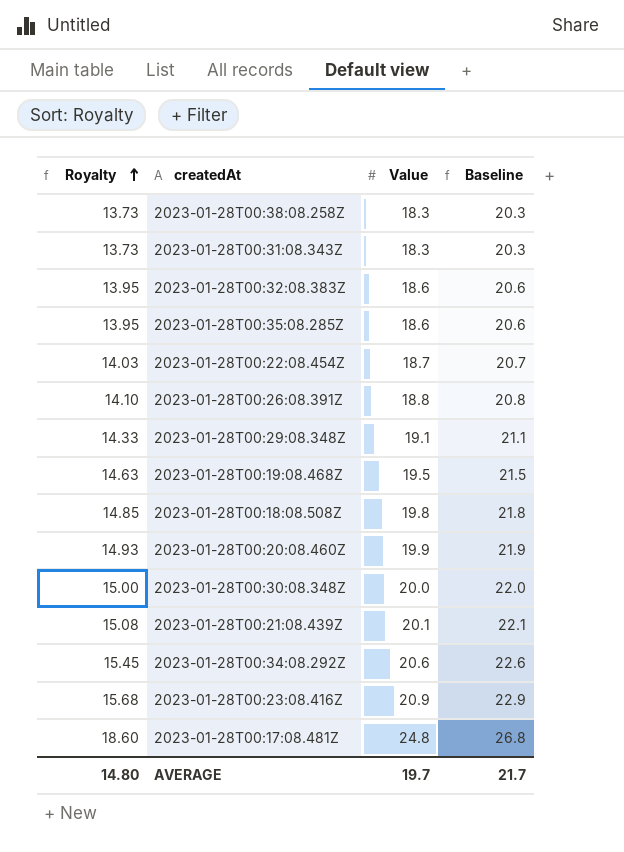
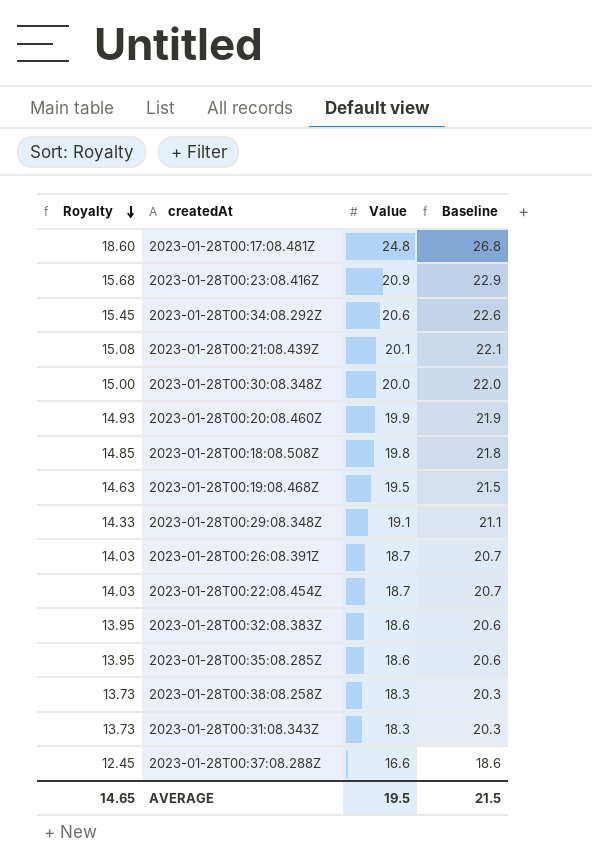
row order: Royalty ascending -> Royalty descending
2023-01-28T00:26:08.391Z | Royalty: 14.10 -> 14.03
2023-01-28T00:26:08.391Z | Value: 18.8 -> 18.7
2023-01-28T00:26:08.391Z | Baseline: 20.8 -> 20.7
row 2023-01-28T00:37:08.288Z: none -> 12.45 | 16.6 | 18.6
AVERAGE | Royalty: 14.80 -> 14.65
AVERAGE | Value: 19.7 -> 19.5
AVERAGE | Baseline: 21.7 -> 21.5

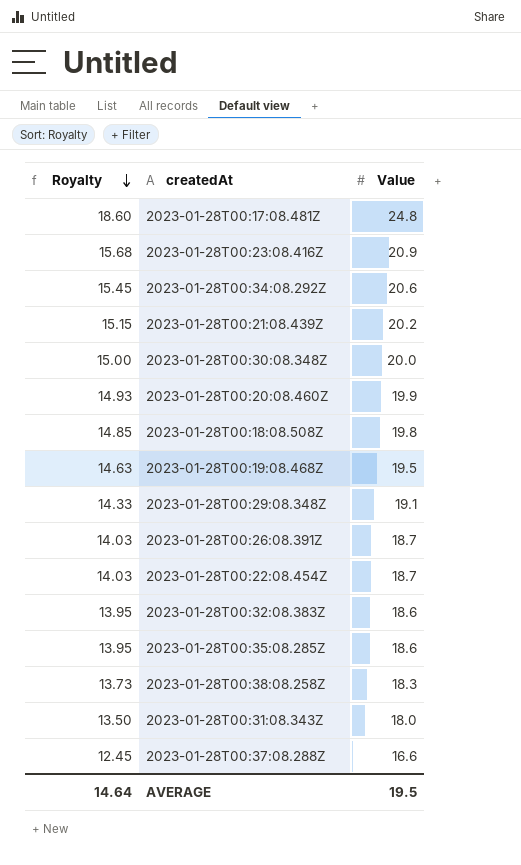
column Baseline | formula: [Value] + 2 -> none
2023-01-28T00:21:08.439Z | Royalty: 15.08 -> 15.15
2023-01-28T00:21:08.439Z | Value: 20.1 -> 20.2
2023-01-28T00:31:08.343Z | Royalty: 13.73 -> 13.50
2023-01-28T00:31:08.343Z | Value: 18.3 -> 18.0
AVERAGE | Royalty: 14.65 -> 14.64

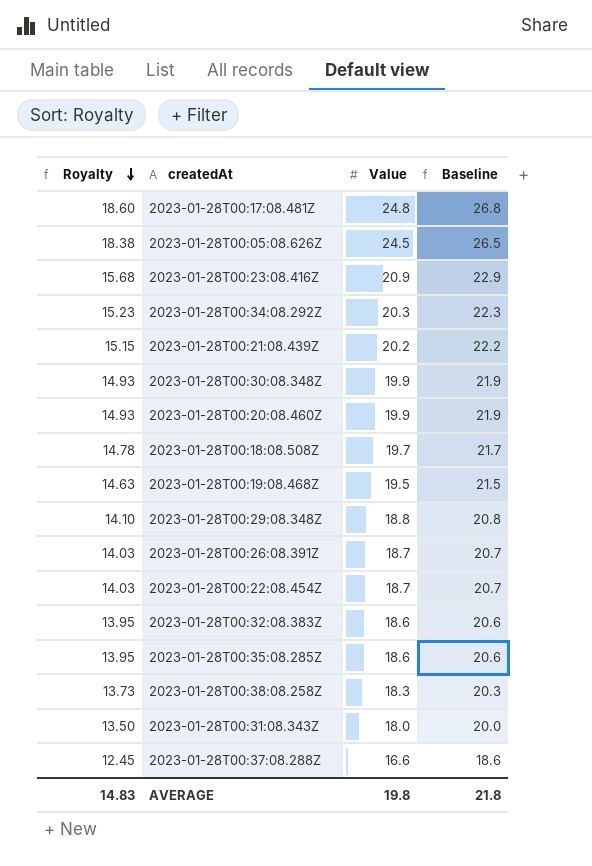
column Baseline | formula: none -> [Value] + 2
row 2023-01-28T00:05:08.626Z: none -> 18.38 | 24.5 | 26.5
2023-01-28T00:34:08.292Z | Royalty: 15.45 -> 15.23
2023-01-28T00:34:08.292Z | Value: 20.6 -> 20.3
2023-01-28T00:30:08.348Z | Royalty: 15.00 -> 14.93
2023-01-28T00:30:08.348Z | Value: 20.0 -> 19.9
2023-01-28T00:18:08.508Z | Royalty: 14.85 -> 14.78
2023-01-28T00:18:08.508Z | Value: 19.8 -> 19.7
2023-01-28T00:29:08.348Z | Royalty: 14.33 -> 14.10
2023-01-28T00:29:08.348Z | Value: 19.1 -> 18.8
AVERAGE | Royalty: 14.64 -> 14.83
AVERAGE | Value: 19.5 -> 19.8

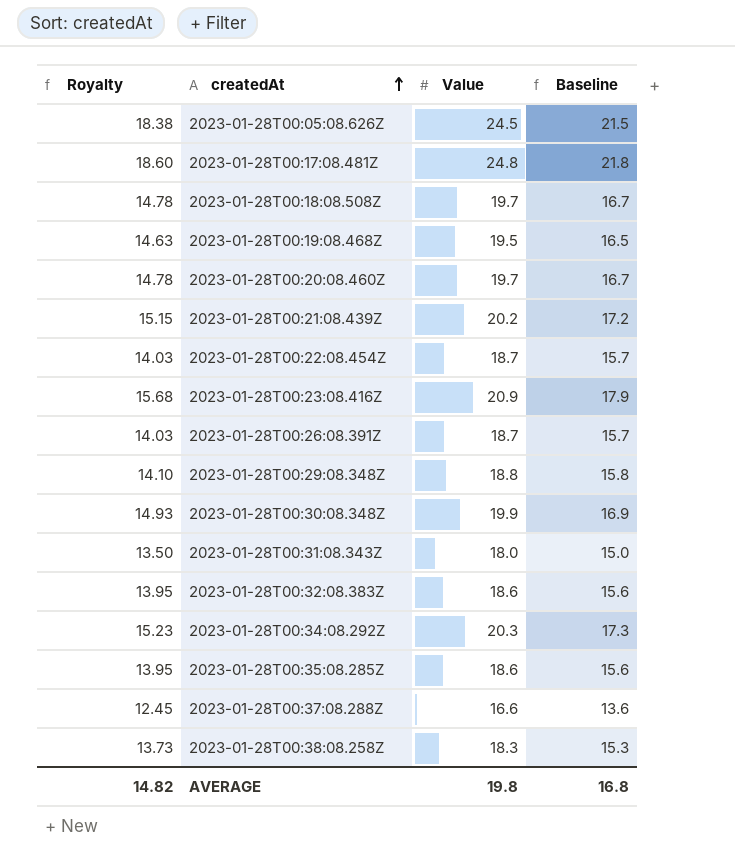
row order: Royalty descending -> createdAt ascending
column Baseline | formula: [Value] + 2 -> [Value] - 3
2023-01-28T00:20:08.460Z | Royalty: 14.93 -> 14.78
2023-01-28T00:20:08.460Z | Value: 19.9 -> 19.7
AVERAGE | Royalty: 14.83 -> 14.82
AVERAGE | Baseline: 21.8 -> 16.8

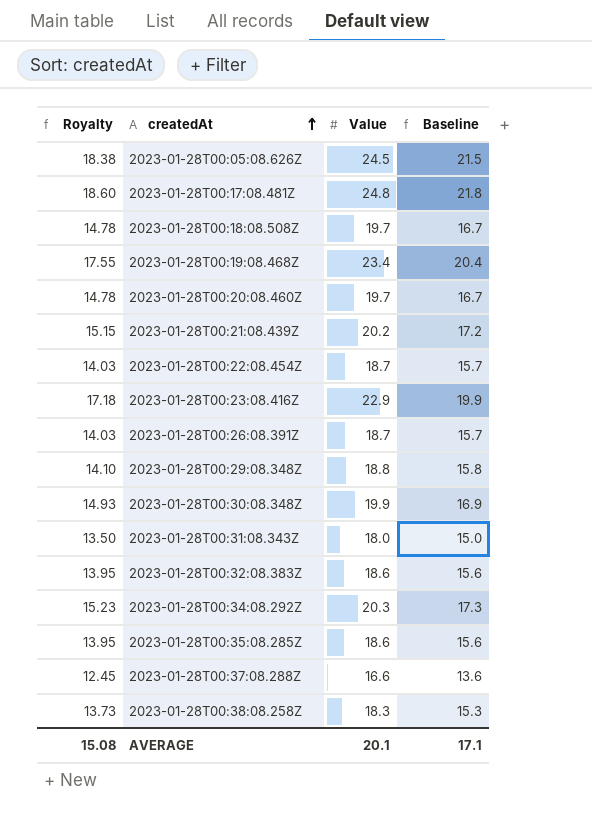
2023-01-28T00:19:08.468Z | Royalty: 14.63 -> 17.55
2023-01-28T00:19:08.468Z | Value: 19.5 -> 23.4
2023-01-28T00:19:08.468Z | Baseline: 16.5 -> 20.4
2023-01-28T00:23:08.416Z | Royalty: 15.68 -> 17.18
2023-01-28T00:23:08.416Z | Value: 20.9 -> 22.9
2023-01-28T00:23:08.416Z | Baseline: 17.9 -> 19.9
AVERAGE | Royalty: 14.82 -> 15.08
AVERAGE | Value: 19.8 -> 20.1
AVERAGE | Baseline: 16.8 -> 17.1

